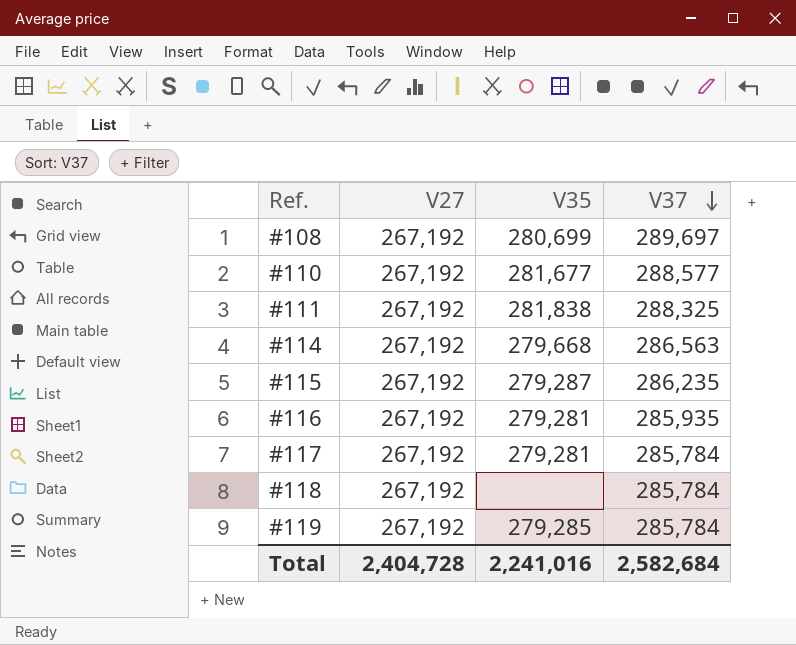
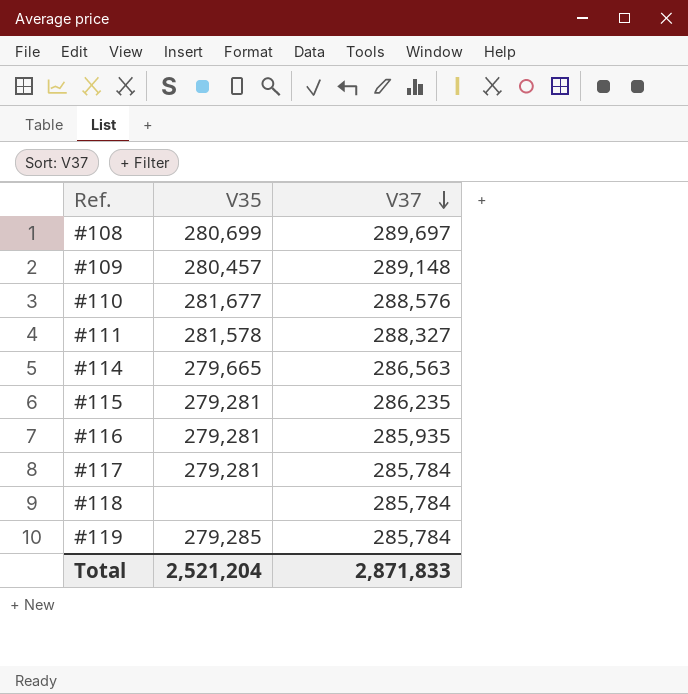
column V27 | position: 2 -> none
row #109: none -> 280,457 | 289,148
#110 | V37: 288,577 -> 288,576
#111 | V35: 281,838 -> 281,578
#111 | V37: 288,325 -> 288,327
#114 | V35: 279,668 -> 279,665
#115 | V35: 279,287 -> 279,281
Total | V35: 2,241,016 -> 2,521,204
Total | V37: 2,582,684 -> 2,871,833

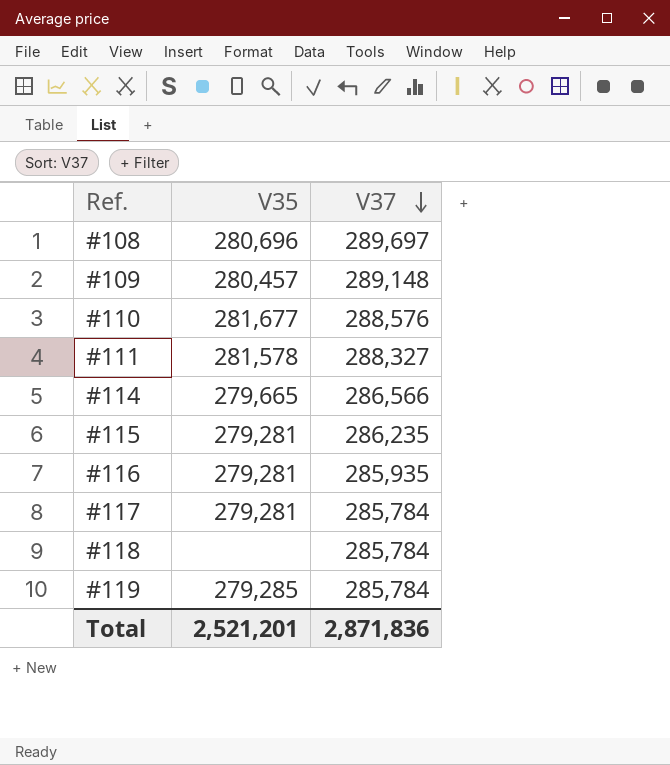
#108 | V35: 280,699 -> 280,696
#114 | V37: 286,563 -> 286,566
Total | V35: 2,521,204 -> 2,521,201
Total | V37: 2,871,833 -> 2,871,836

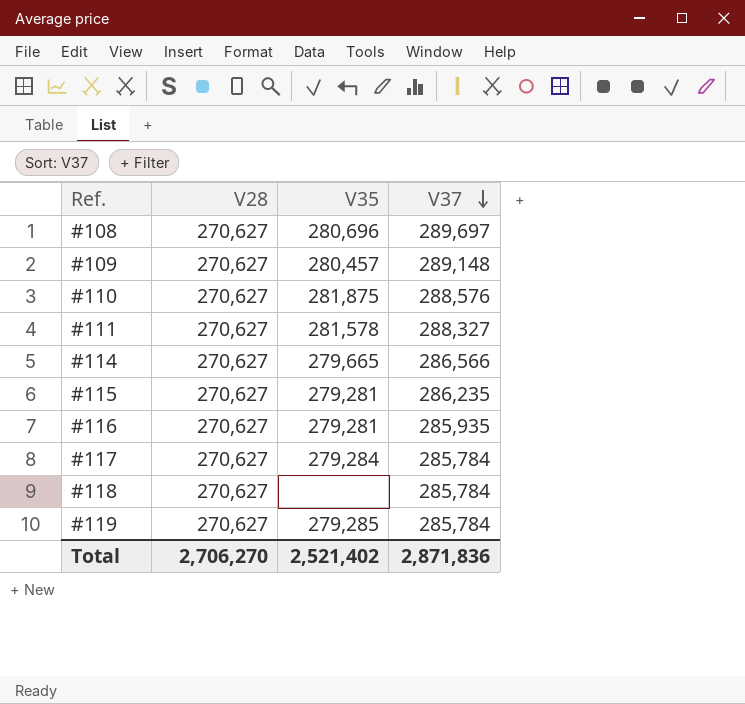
column V28 | position: none -> 2
#110 | V35: 281,677 -> 281,875
#117 | V35: 279,281 -> 279,284
Total | V35: 2,521,201 -> 2,521,402

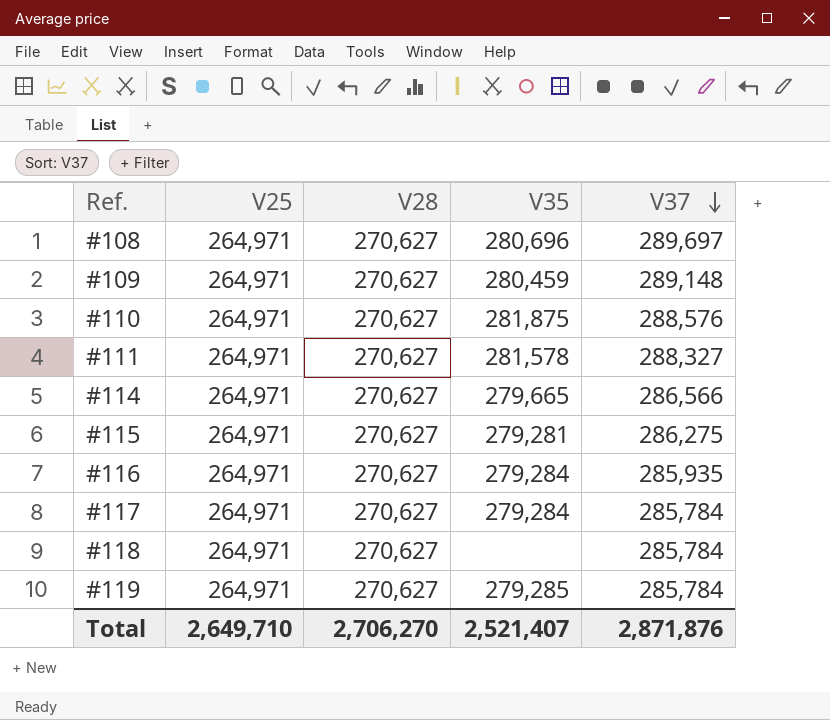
column V25 | position: none -> 2
#109 | V35: 280,457 -> 280,459
#115 | V37: 286,235 -> 286,275
#116 | V35: 279,281 -> 279,284
Total | V35: 2,521,402 -> 2,521,407
Total | V37: 2,871,836 -> 2,871,876

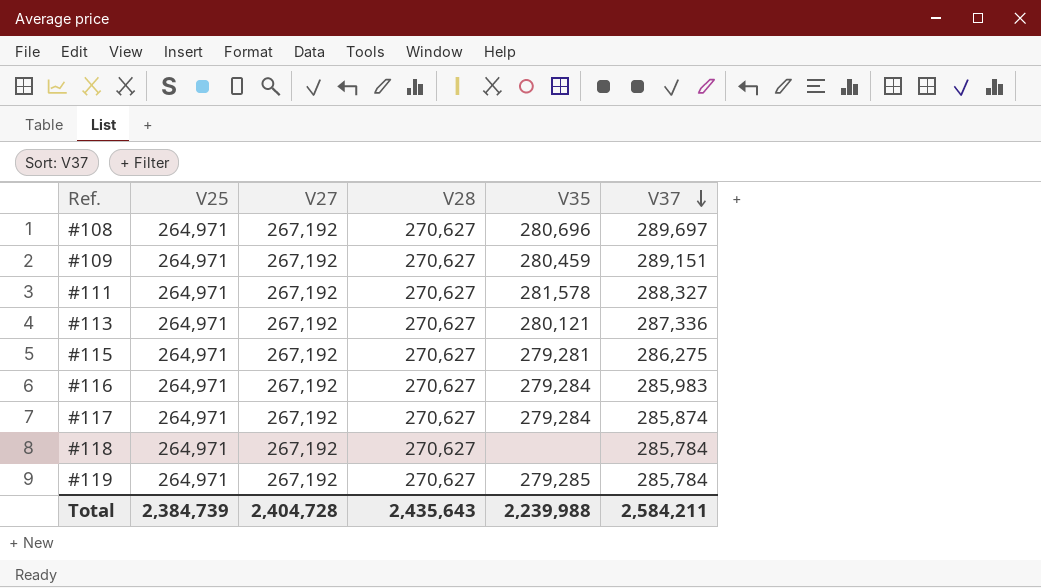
column V27 | position: none -> 3
row #110: 264,971 | 270,627 | 281,875 | 288,576 -> none
row #114: 264,971 | 270,627 | 279,665 | 286,566 -> none
#109 | V37: 289,148 -> 289,151
row #113: none -> 264,971 | 267,192 | 270,627 | 280,121 | 287,336
#116 | V37: 285,935 -> 285,983
#117 | V37: 285,784 -> 285,874
Total | V25: 2,649,710 -> 2,384,739
Total | V28: 2,706,270 -> 2,435,643
Total | V35: 2,521,407 -> 2,239,988
Total | V37: 2,871,876 -> 2,584,211

